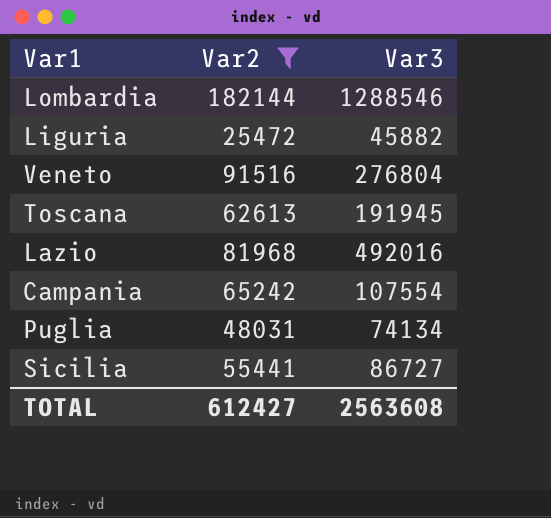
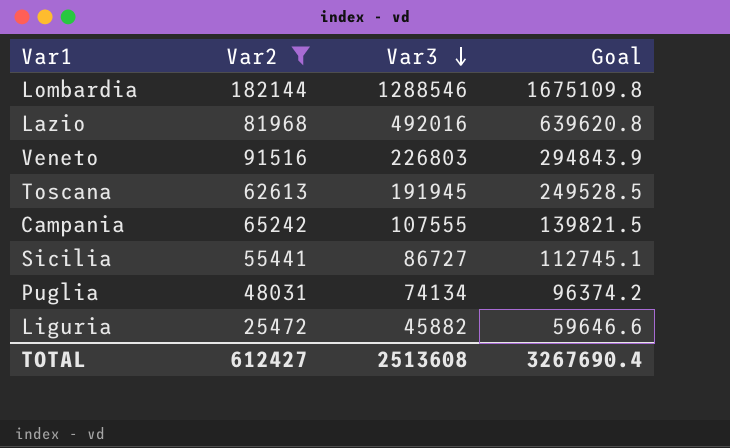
row order: none -> Var3 descending
column Goal | formula: none -> [Var3] * 1.3
Veneto | Var3: 276804 -> 226803
Campania | Var3: 107554 -> 107555
TOTAL | Var3: 2563608 -> 2513608

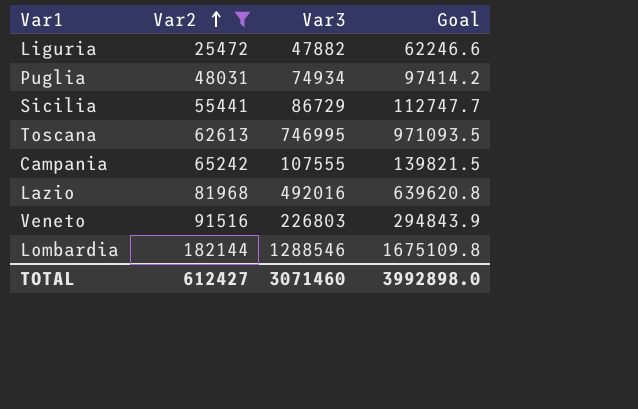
row order: Var3 descending -> Var2 ascending
Liguria | Var3: 45882 -> 47882
Liguria | Goal: 59646.6 -> 62246.6
Puglia | Var3: 74134 -> 74934
Puglia | Goal: 96374.2 -> 97414.2
Sicilia | Var3: 86727 -> 86729
Sicilia | Goal: 112745.1 -> 112747.7
Toscana | Var3: 191945 -> 746995
Toscana | Goal: 249528.5 -> 971093.5
TOTAL | Var3: 2513608 -> 3071460
TOTAL | Goal: 3267690.4 -> 3992898.0

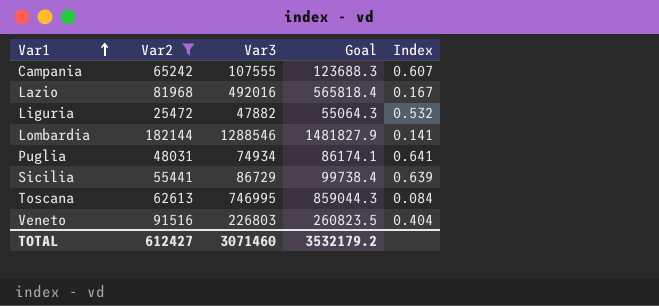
row order: Var2 ascending -> Var1 ascending
column Goal | formula: [Var3] * 1.3 -> [Var3] * 1.15
column Index | formula: none -> [Var2] / [Var3]
TOTAL | Goal: 3992898.0 -> 3532179.2

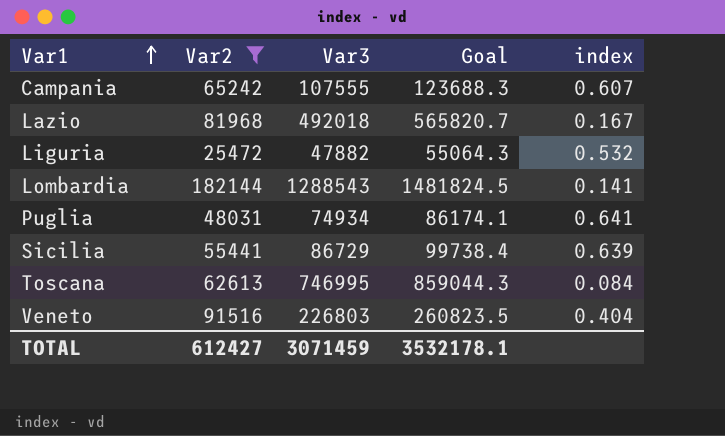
column name: Index -> index
Lazio | Var3: 492016 -> 492018
Lazio | Goal: 565818.4 -> 565820.7
Lombardia | Var3: 1288546 -> 1288543
Lombardia | Goal: 1481827.9 -> 1481824.5
TOTAL | Var3: 3071460 -> 3071459
TOTAL | Goal: 3532179.2 -> 3532178.1

